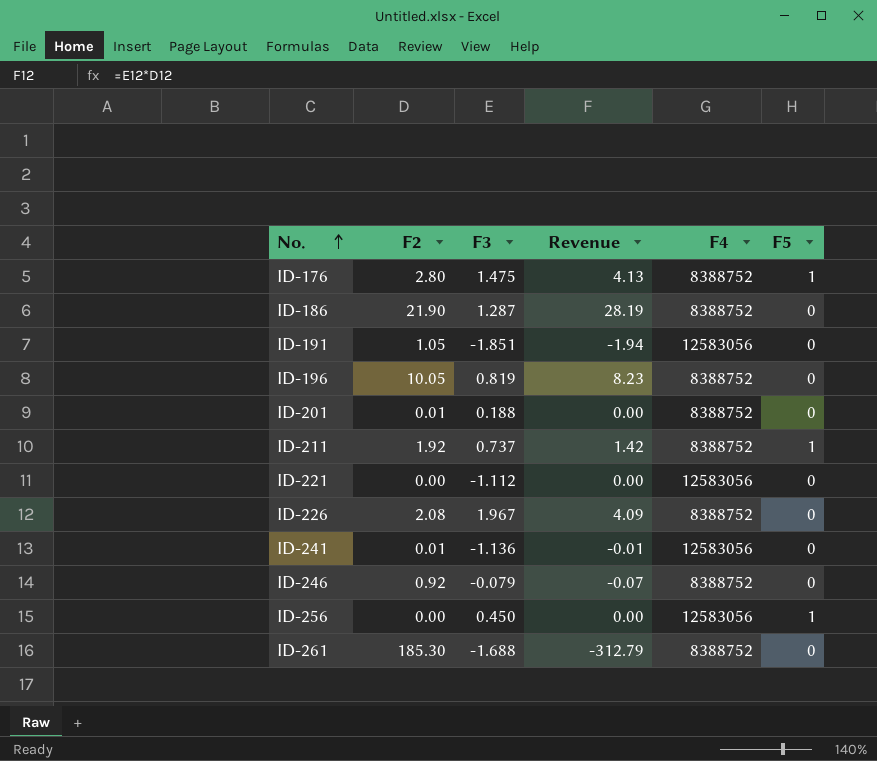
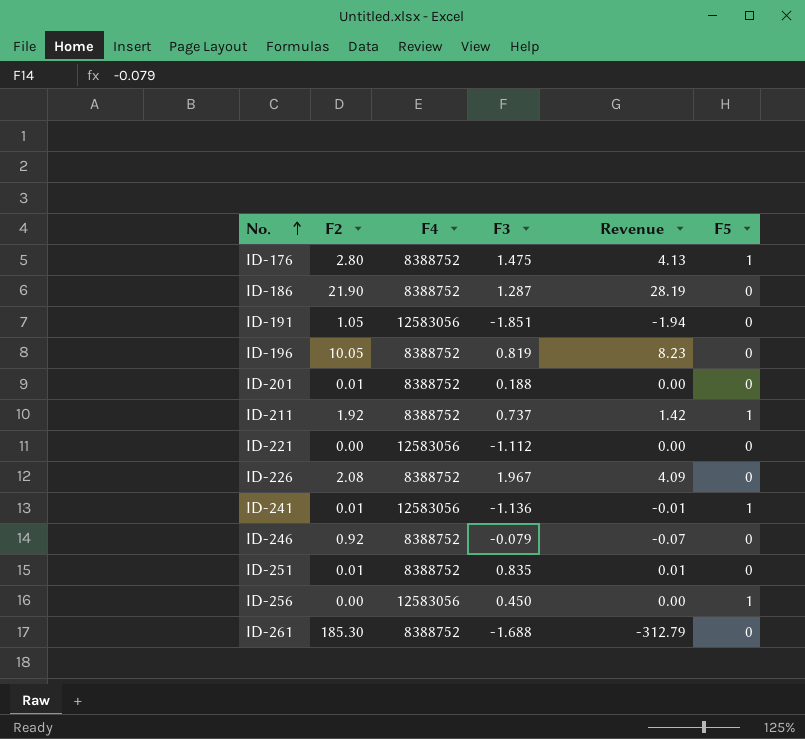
column F4 | position: 5 -> 3
ID-241 | F5: 0 -> 1
row ID-251: none -> 0.01 | 8388752 | 0.835 | 0.01 | 0

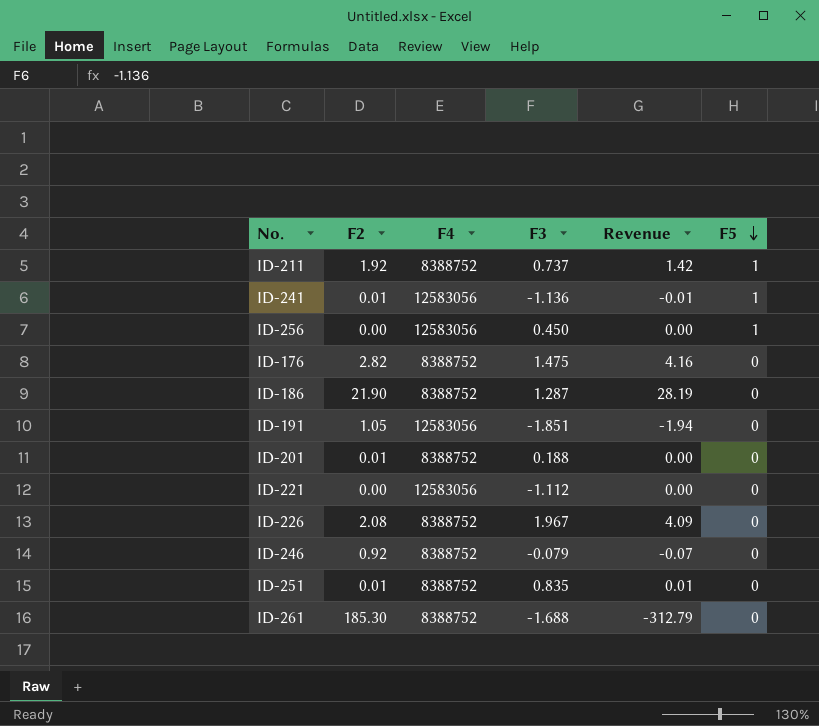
row order: No. ascending -> F5 descending
row ID-196: 10.05 | 8388752 | 0.819 | 8.23 | 0 -> none
ID-176 | F2: 2.80 -> 2.82
ID-176 | Revenue: 4.13 -> 4.16
ID-176 | F5: 1 -> 0

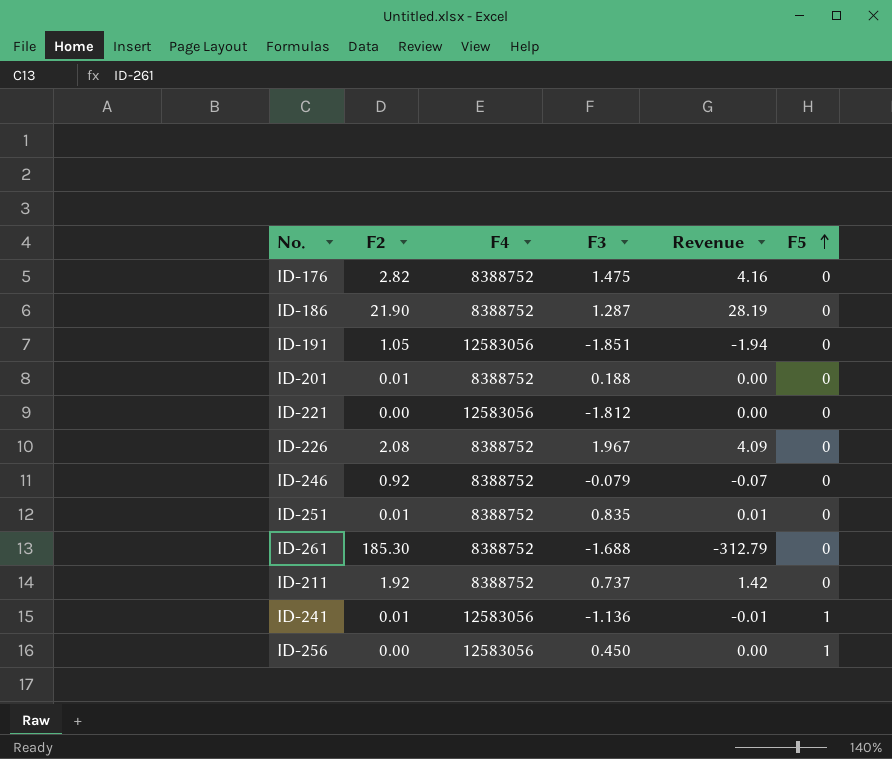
row order: F5 descending -> F5 ascending
ID-221 | F3: -1.112 -> -1.812
ID-211 | F5: 1 -> 0

